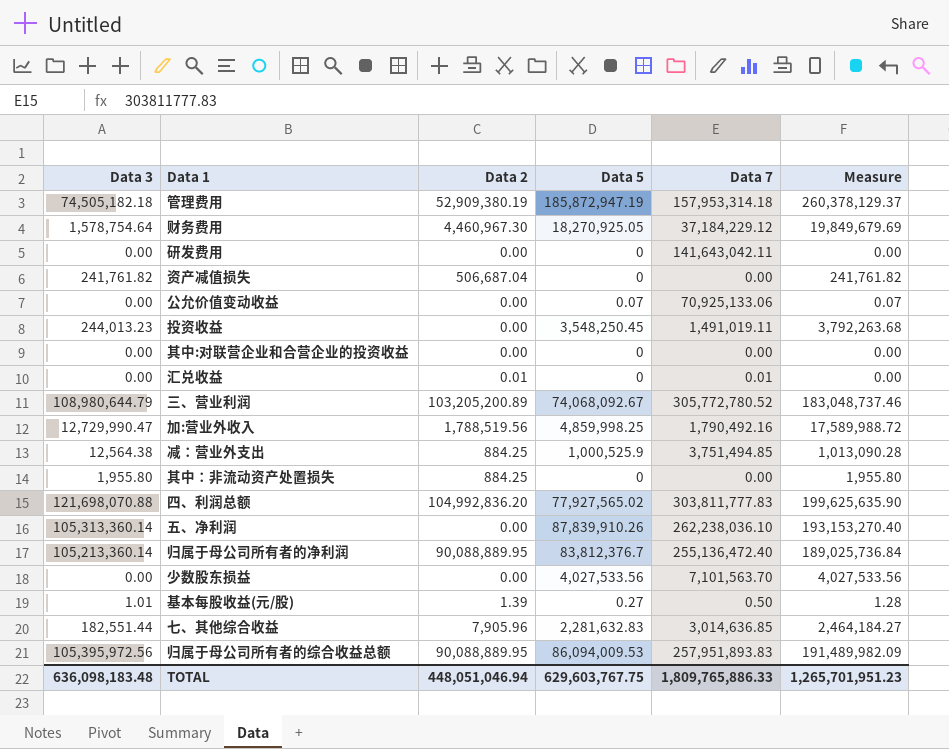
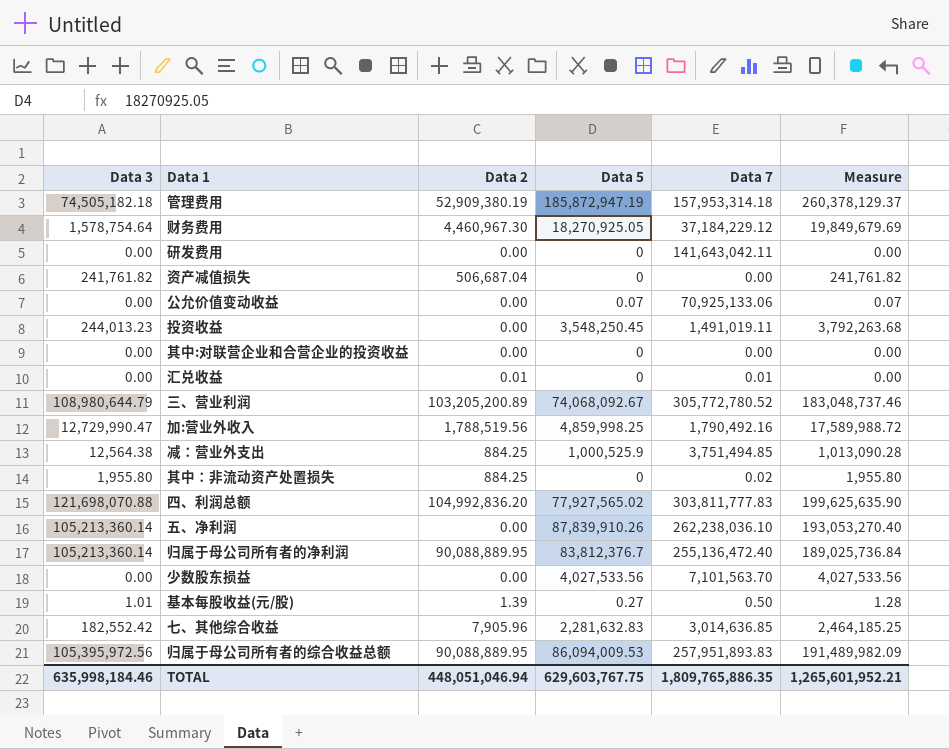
其中：非流动资产处置损失 | Data 7: 0.00 -> 0.02
五、净利润 | Data 3: 105,313,360.14 -> 105,213,360.14
五、净利润 | Measure: 193,153,270.40 -> 193,053,270.40
七、其他综合收益 | Data 3: 182,551.44 -> 182,552.42
七、其他综合收益 | Measure: 2,464,184.27 -> 2,464,185.25
TOTAL | Data 3: 636,098,183.48 -> 635,998,184.46
TOTAL | Data 7: 1,809,765,886.33 -> 1,809,765,886.35
TOTAL | Measure: 1,265,701,951.23 -> 1,265,601,952.21

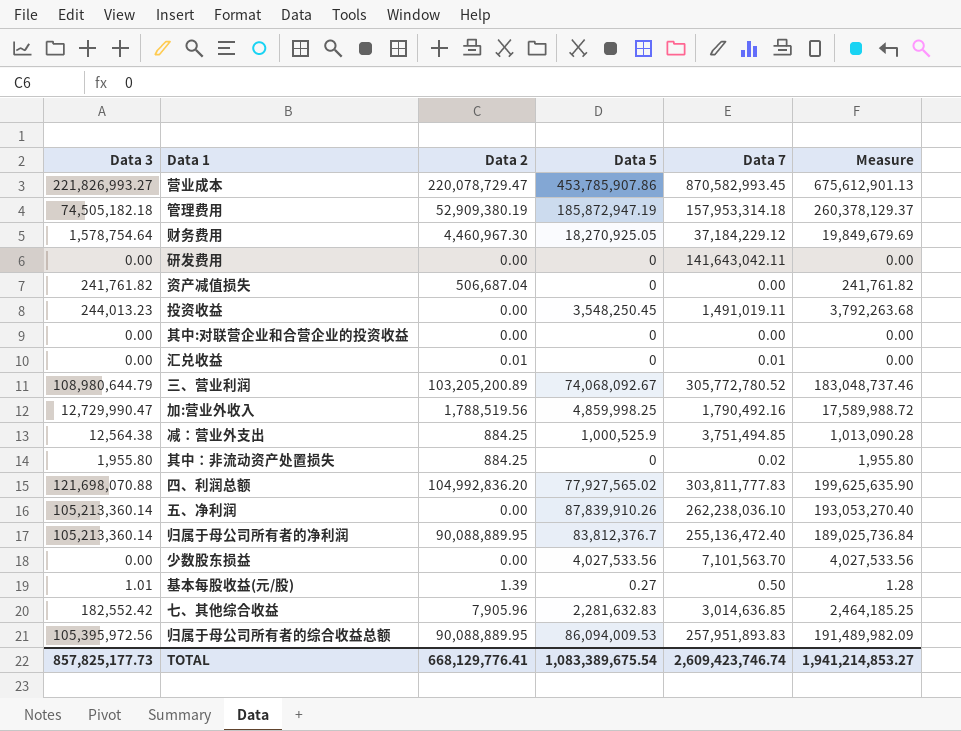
row 公允价值变动收益: 0.00 | 0.00 | 0.07 | 70,925,133.06 | 0.07 -> none
row 营业成本: none -> 221,826,993.27 | 220,078,729.47 | 453,785,907.86 | 870,582,993.45 | 675,612,901.13
TOTAL | Data 3: 635,998,184.46 -> 857,825,177.73
TOTAL | Data 2: 448,051,046.94 -> 668,129,776.41
TOTAL | Data 5: 629,603,767.75 -> 1,083,389,675.54
TOTAL | Data 7: 1,809,765,886.35 -> 2,609,423,746.74
TOTAL | Measure: 1,265,601,952.21 -> 1,941,214,853.27

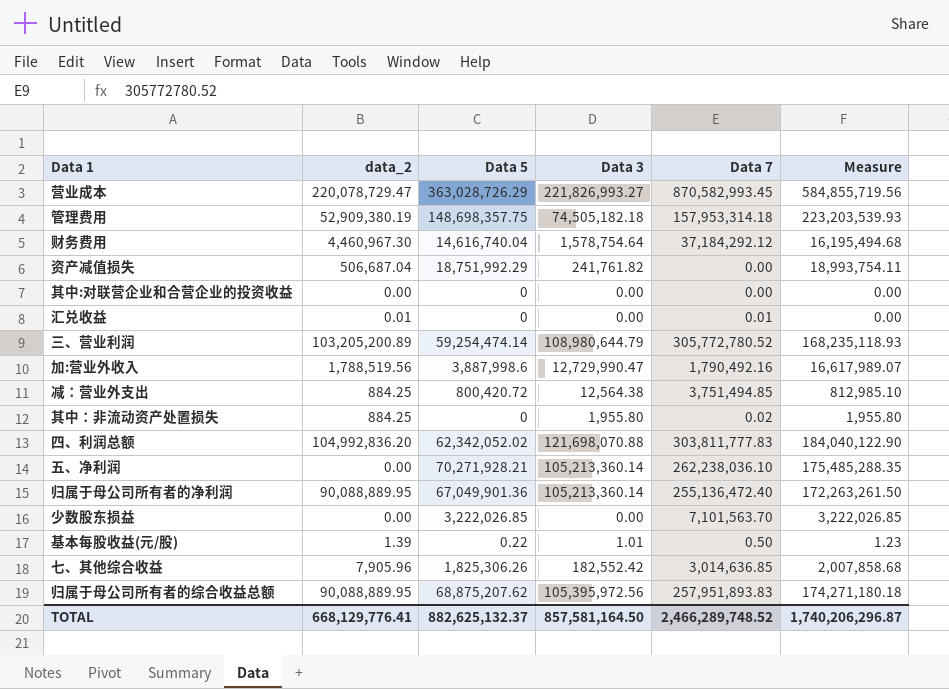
column name: Data 2 -> data_2
column Data 3 | position: 1 -> 4
row 研发费用: 0.00 | 0.00 | 0 | 141,643,042.11 | 0.00 -> none
row 投资收益: 244,013.23 | 0.00 | 3,548,250.45 | 1,491,019.11 | 3,792,263.68 -> none
营业成本 | Data 5: 453,785,907.86 -> 363,028,726.29
营业成本 | Measure: 675,612,901.13 -> 584,855,719.56
管理费用 | Data 5: 185,872,947.19 -> 148,698,357.75
管理费用 | Measure: 260,378,129.37 -> 223,203,539.93
财务费用 | Data 5: 18,270,925.05 -> 14,616,740.04
财务费用 | Data 7: 37,184,229.12 -> 37,184,292.12
财务费用 | Measure: 19,849,679.69 -> 16,195,494.68
资产减值损失 | Data 5: 0 -> 18,751,992.29
资产减值损失 | Measure: 241,761.82 -> 18,993,754.11
三、营业利润 | Data 5: 74,068,092.67 -> 59,254,474.14
三、营业利润 | Measure: 183,048,737.46 -> 168,235,118.93
加:营业外收入 | Data 5: 4,859,998.25 -> 3,887,998.6
加:营业外收入 | Measure: 17,589,988.72 -> 16,617,989.07
减：营业外支出 | Data 5: 1,000,525.9 -> 800,420.72
减：营业外支出 | Measure: 1,013,090.28 -> 812,985.10
四、利润总额 | Data 5: 77,927,565.02 -> 62,342,052.02
四、利润总额 | Measure: 199,625,635.90 -> 184,040,122.90
五、净利润 | Data 5: 87,839,910.26 -> 70,271,928.21
五、净利润 | Measure: 193,053,270.40 -> 175,485,288.35
归属于母公司所有者的净利润 | Data 5: 83,812,376.7 -> 67,049,901.36
归属于母公司所有者的净利润 | Measure: 189,025,736.84 -> 172,263,261.50
少数股东损益 | Data 5: 4,027,533.56 -> 3,222,026.85
少数股东损益 | Measure: 4,027,533.56 -> 3,222,026.85
基本每股收益(元/股) | Data 5: 0.27 -> 0.22
基本每股收益(元/股) | Measure: 1.28 -> 1.23
七、其他综合收益 | Data 5: 2,281,632.83 -> 1,825,306.26
七、其他综合收益 | Measure: 2,464,185.25 -> 2,007,858.68
归属于母公司所有者的综合收益总额 | Data 5: 86,094,009.53 -> 68,875,207.62
归属于母公司所有者的综合收益总额 | Measure: 191,489,982.09 -> 174,271,180.18
TOTAL | Data 5: 1,083,389,675.54 -> 882,625,132.37
TOTAL | Data 3: 857,825,177.73 -> 857,581,164.50
TOTAL | Data 7: 2,609,423,746.74 -> 2,466,289,748.52
TOTAL | Measure: 1,941,214,853.27 -> 1,740,206,296.87

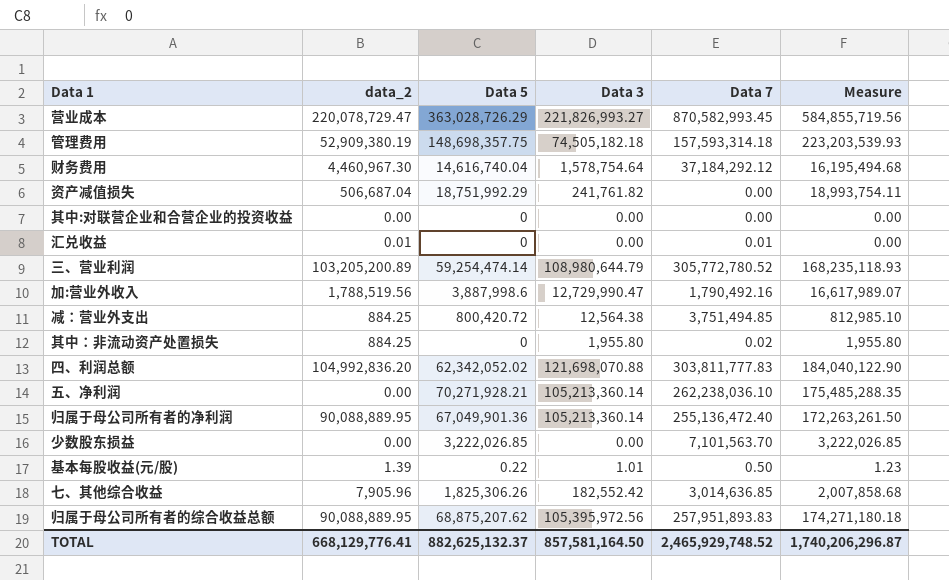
管理费用 | Data 7: 157,953,314.18 -> 157,593,314.18
TOTAL | Data 7: 2,466,289,748.52 -> 2,465,929,748.52

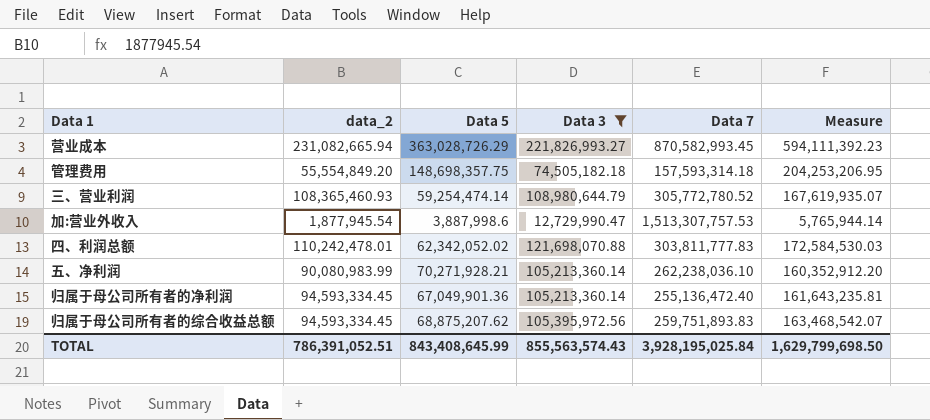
filter: none -> Data 3 >= 12,729,990.47
column Measure | formula: [Data 5] + [Data 3] -> [data_2] + [Data 5]
营业成本 | data_2: 220,078,729.47 -> 231,082,665.94
管理费用 | data_2: 52,909,380.19 -> 55,554,849.20
三、营业利润 | data_2: 103,205,200.89 -> 108,365,460.93
加:营业外收入 | data_2: 1,788,519.56 -> 1,877,945.54
加:营业外收入 | Data 7: 1,790,492.16 -> 1,513,307,757.53
四、利润总额 | data_2: 104,992,836.20 -> 110,242,478.01
五、净利润 | data_2: 0.00 -> 90,080,983.99
归属于母公司所有者的净利润 | data_2: 90,088,889.95 -> 94,593,334.45
归属于母公司所有者的综合收益总额 | data_2: 90,088,889.95 -> 94,593,334.45
归属于母公司所有者的综合收益总额 | Data 7: 257,951,893.83 -> 259,751,893.83
TOTAL | data_2: 668,129,776.41 -> 786,391,052.51
TOTAL | Data 5: 882,625,132.37 -> 843,408,645.99
TOTAL | Data 3: 857,581,164.50 -> 855,563,574.43
TOTAL | Data 7: 2,465,929,748.52 -> 3,928,195,025.84
TOTAL | Measure: 1,740,206,296.87 -> 1,629,799,698.50

